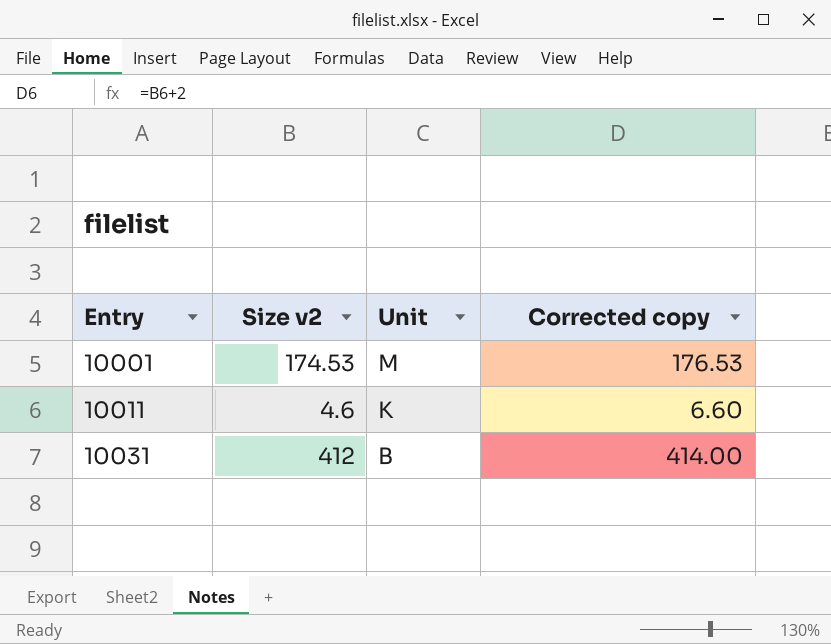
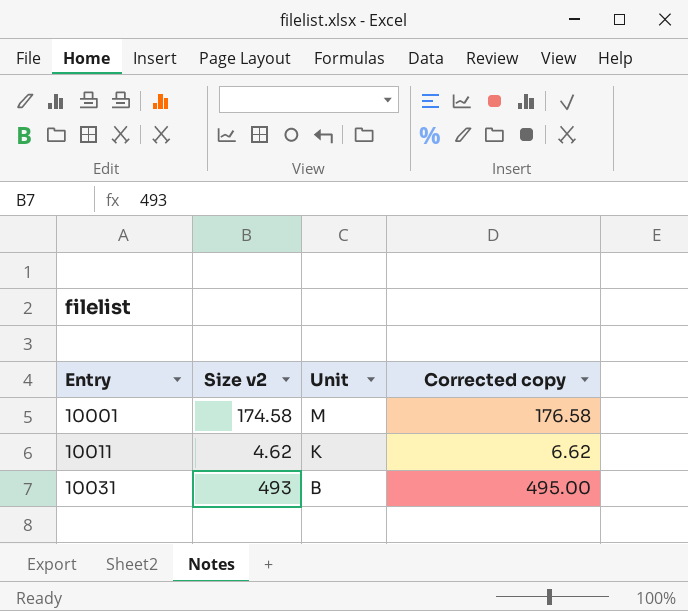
10001 | Size v2: 174.53 -> 174.58
10001 | Corrected copy: 176.53 -> 176.58
10011 | Size v2: 4.6 -> 4.62
10011 | Corrected copy: 6.60 -> 6.62
10031 | Size v2: 412 -> 493
10031 | Corrected copy: 414.00 -> 495.00

